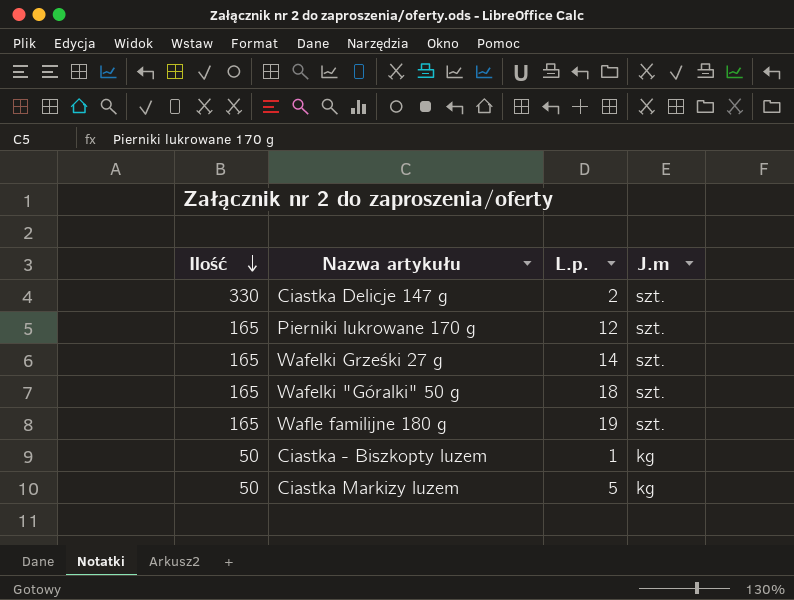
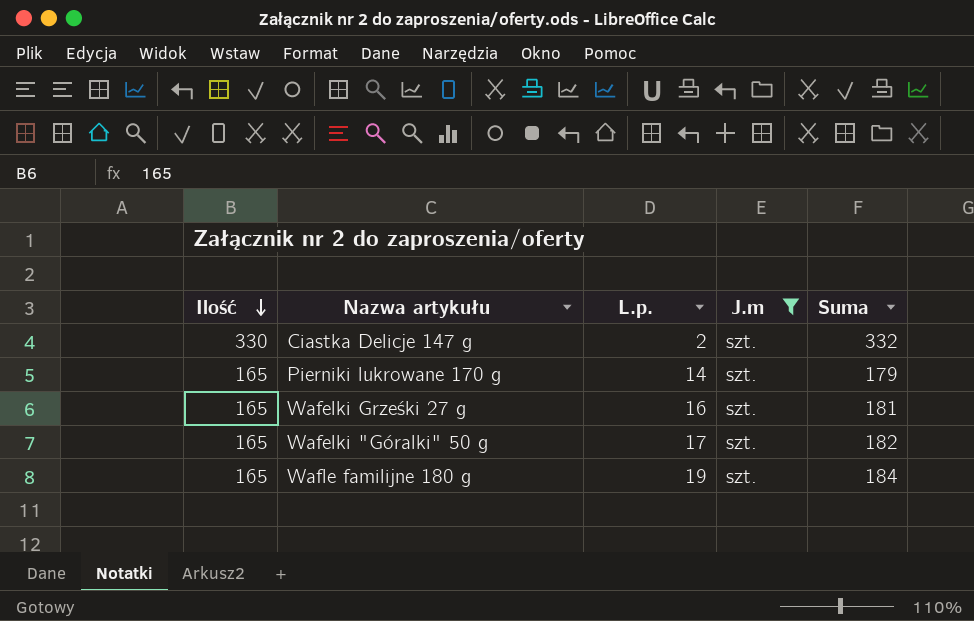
filter: none -> J.m = szt.
column Suma | formula: none -> [Ilość] + [L.p.]
Pierniki lukrowane 170 g | L.p.: 12 -> 14
Wafelki Grześki 27 g | L.p.: 14 -> 16
Wafelki "Góralki" 50 g | L.p.: 18 -> 17

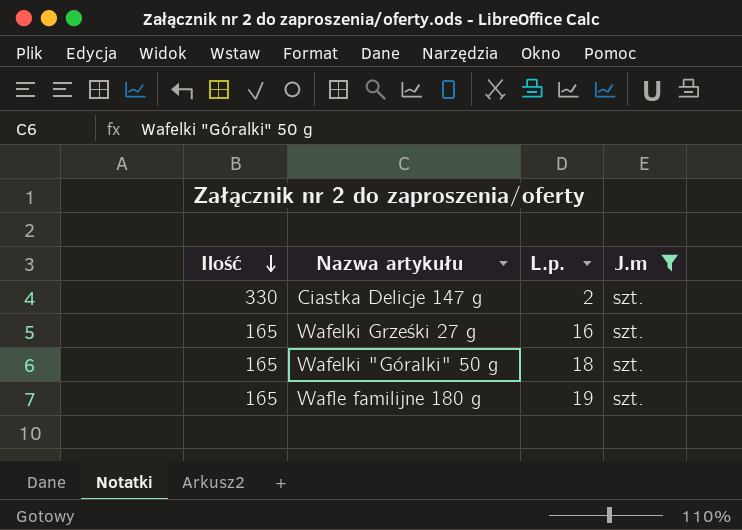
column Suma | formula: [Ilość] + [L.p.] -> none
row Pierniki lukrowane 170 g: 165 | 14 | szt. | 179 -> none
Wafelki "Góralki" 50 g | L.p.: 17 -> 18

